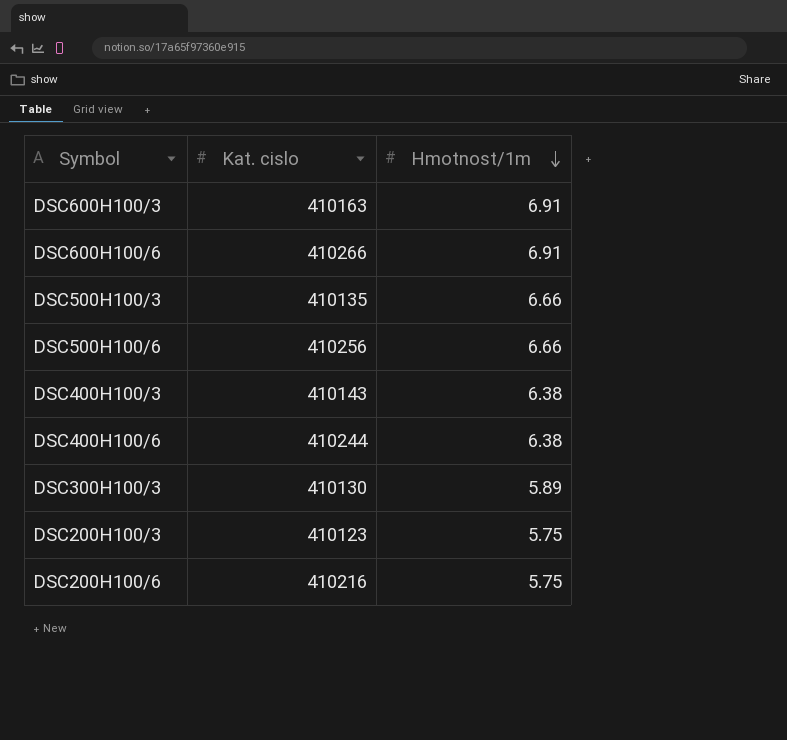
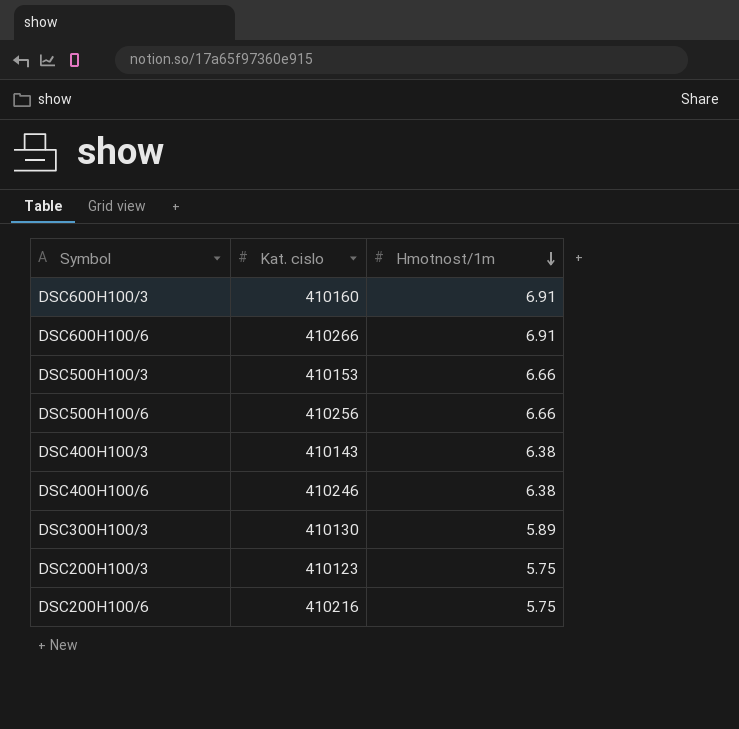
DSC600H100/3 | Kat. cislo: 410163 -> 410160
DSC500H100/3 | Kat. cislo: 410135 -> 410153
DSC400H100/6 | Kat. cislo: 410244 -> 410246

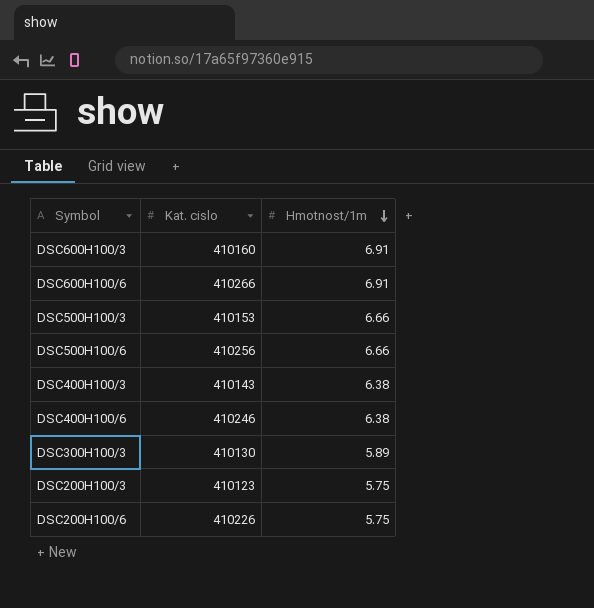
DSC200H100/6 | Kat. cislo: 410216 -> 410226

